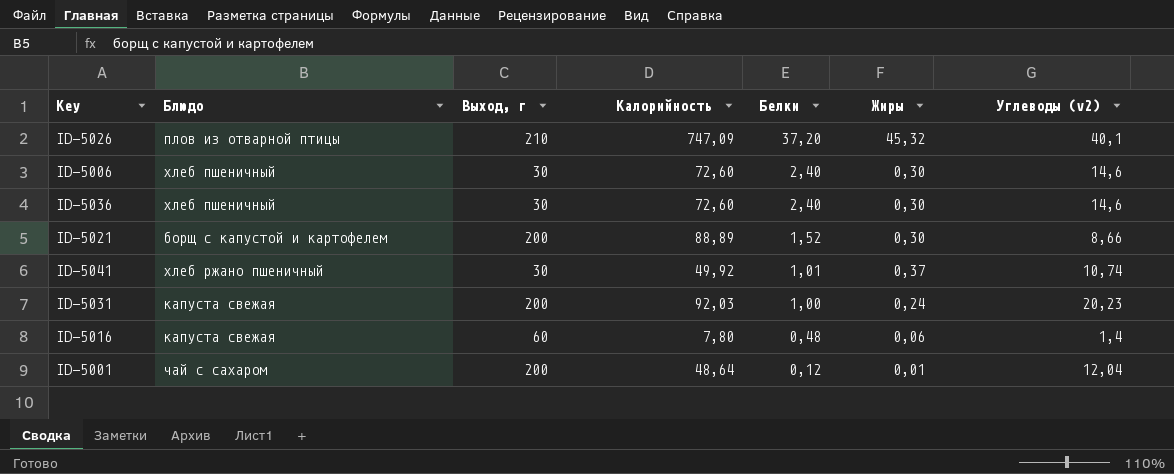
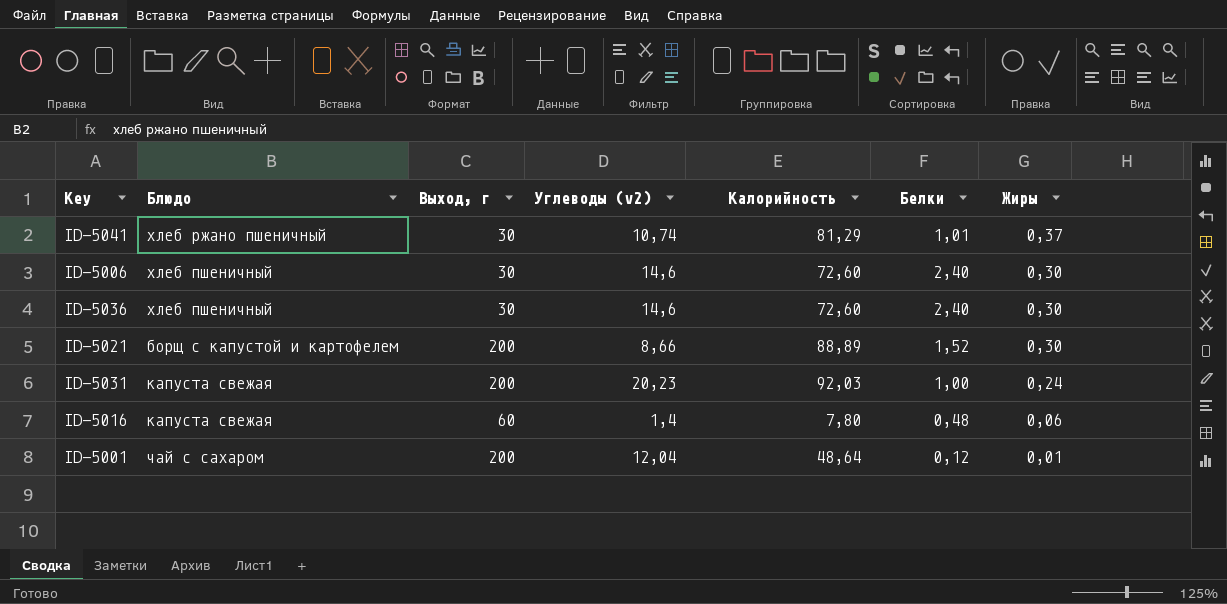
row order: Белки descending -> Жиры descending
column Углеводы (v2) | position: 7 -> 4
row ID-5026: плов из отварной птицы | 210 | 747,09 | 37,20 | 45,32 | 40,1 -> none
ID-5041 | Калорийность: 49,92 -> 81,29

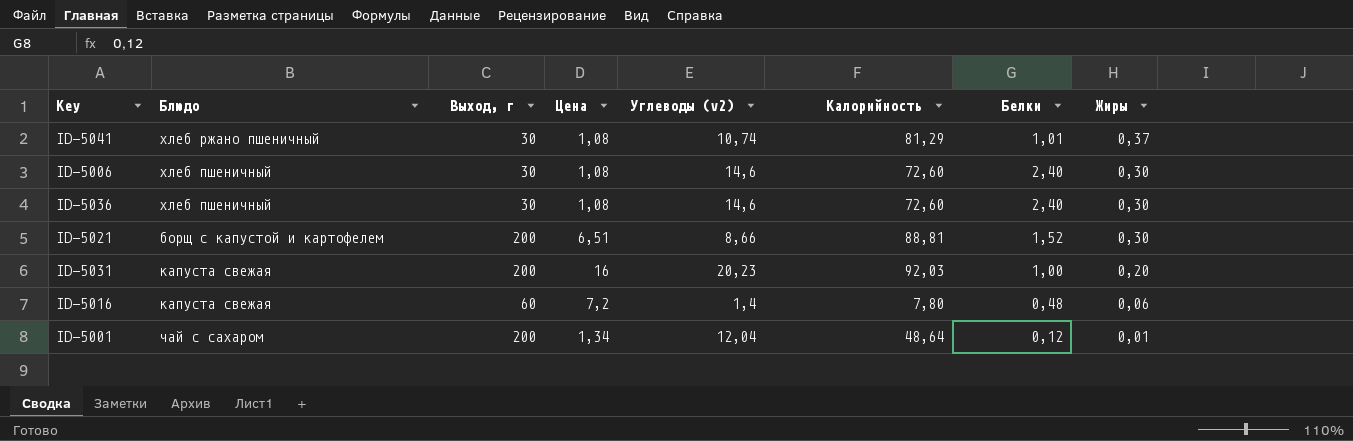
column Цена | position: none -> 4
ID-5021 | Калорийность: 88,89 -> 88,81
ID-5031 | Жиры: 0,24 -> 0,20

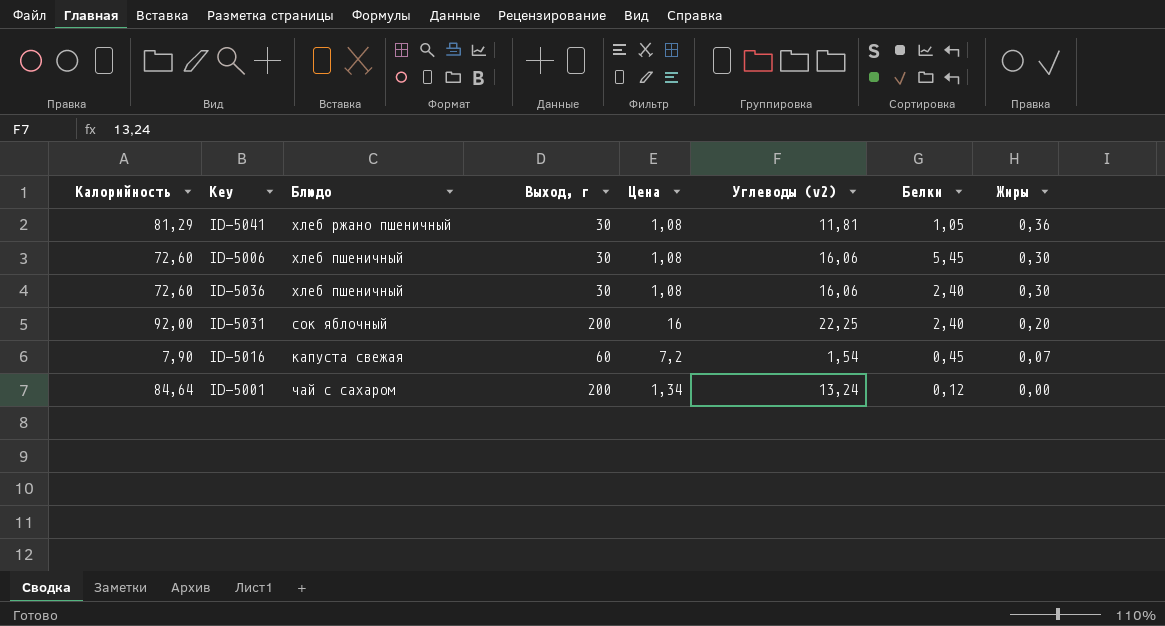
column Калорийность | position: 6 -> 1
row ID-5021: борщ с капустой и картофелем | 200 | 6,51 | 8,66 | 88,81 | 1,52 | 0,30 -> none
ID-5041 | Углеводы (v2): 10,74 -> 11,81
ID-5041 | Белки: 1,01 -> 1,05
ID-5041 | Жиры: 0,37 -> 0,36
ID-5006 | Углеводы (v2): 14,6 -> 16,06
ID-5006 | Белки: 2,40 -> 5,45
ID-5036 | Углеводы (v2): 14,6 -> 16,06
ID-5031 | Калорийность: 92,03 -> 92,00
ID-5031 | Блюдо: капуста свежая -> сок яблочный
ID-5031 | Углеводы (v2): 20,23 -> 22,25
ID-5031 | Белки: 1,00 -> 2,40
ID-5016 | Калорийность: 7,80 -> 7,90
ID-5016 | Углеводы (v2): 1,4 -> 1,54
ID-5016 | Белки: 0,48 -> 0,45
ID-5016 | Жиры: 0,06 -> 0,07
ID-5001 | Калорийность: 48,64 -> 84,64
ID-5001 | Углеводы (v2): 12,04 -> 13,24
ID-5001 | Жиры: 0,01 -> 0,00

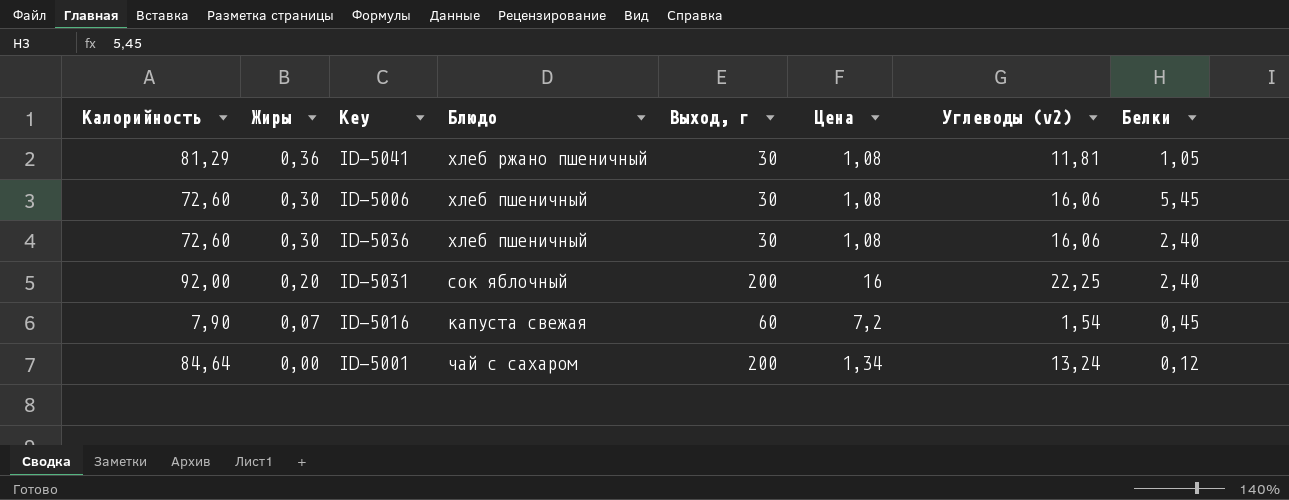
column Жиры | position: 8 -> 2

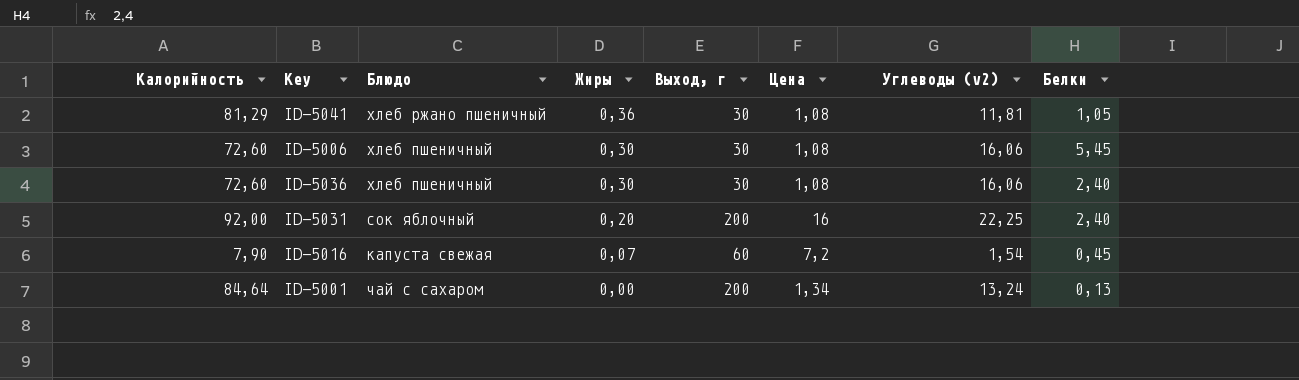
column Жиры | position: 2 -> 4
ID-5001 | Белки: 0,12 -> 0,13

